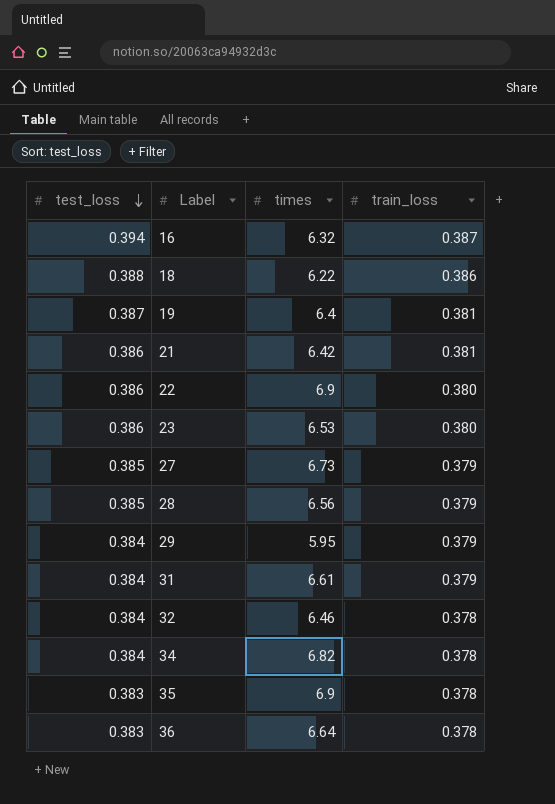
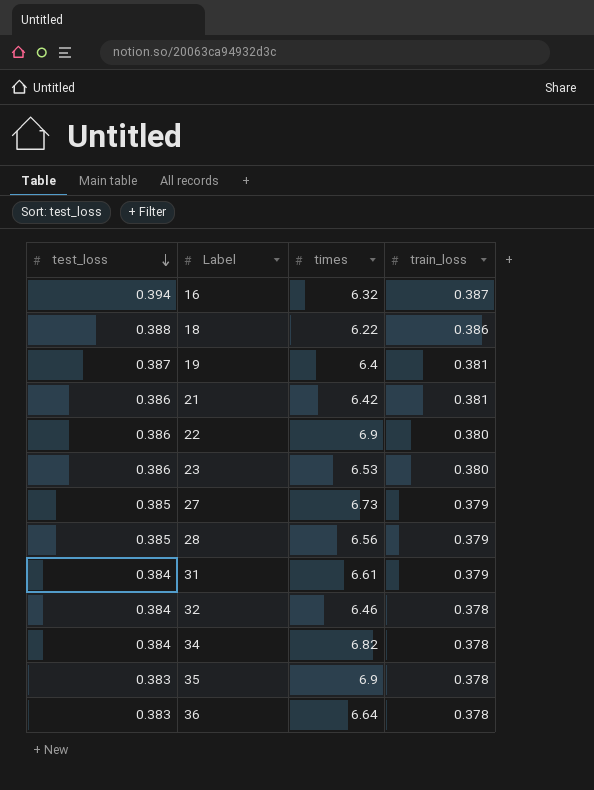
row 29: 0.384 | 5.95 | 0.379 -> none

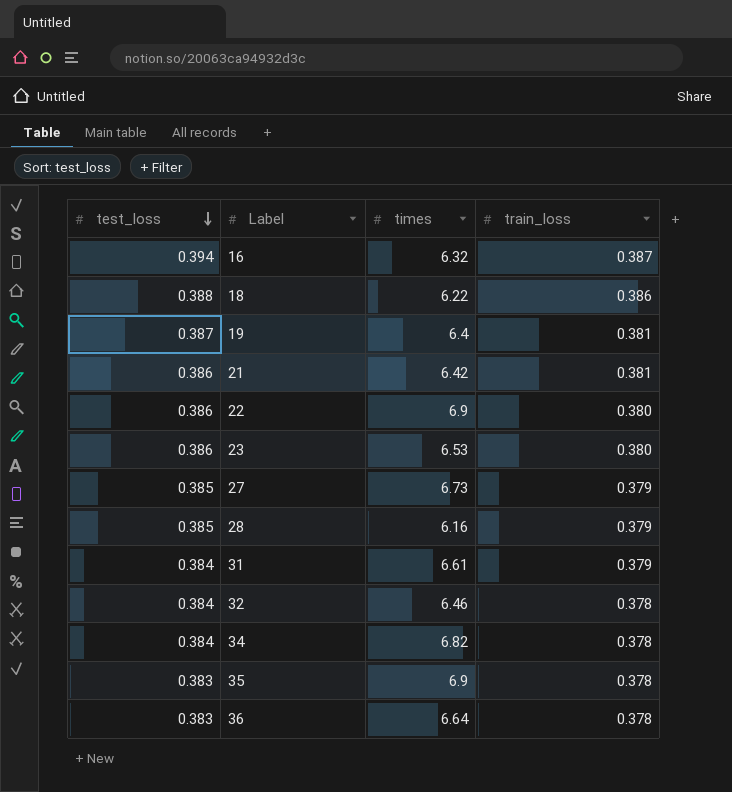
28 | times: 6.56 -> 6.16

